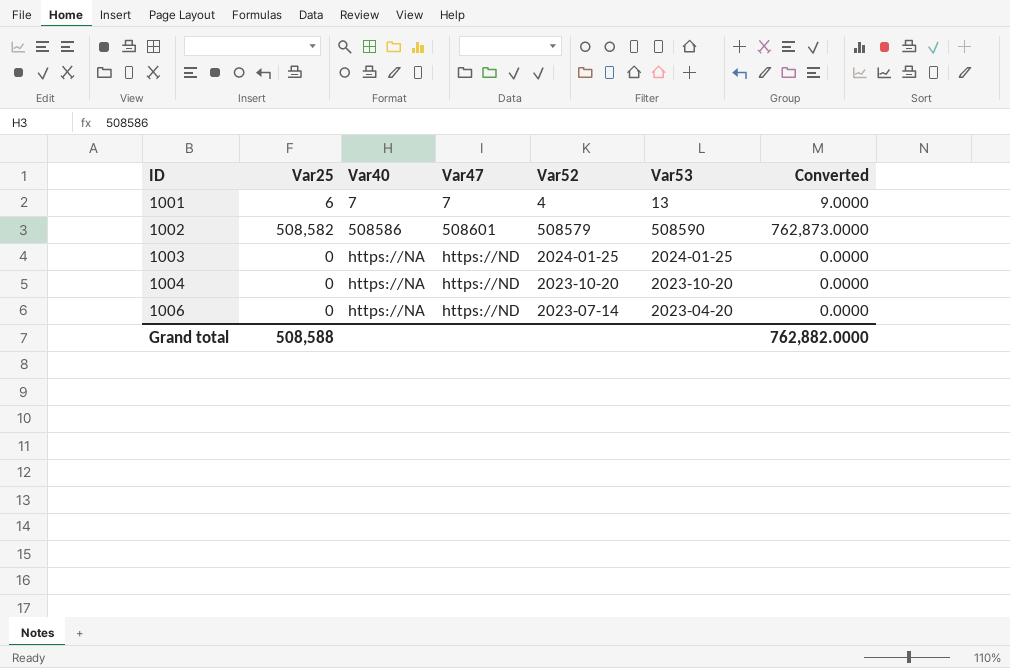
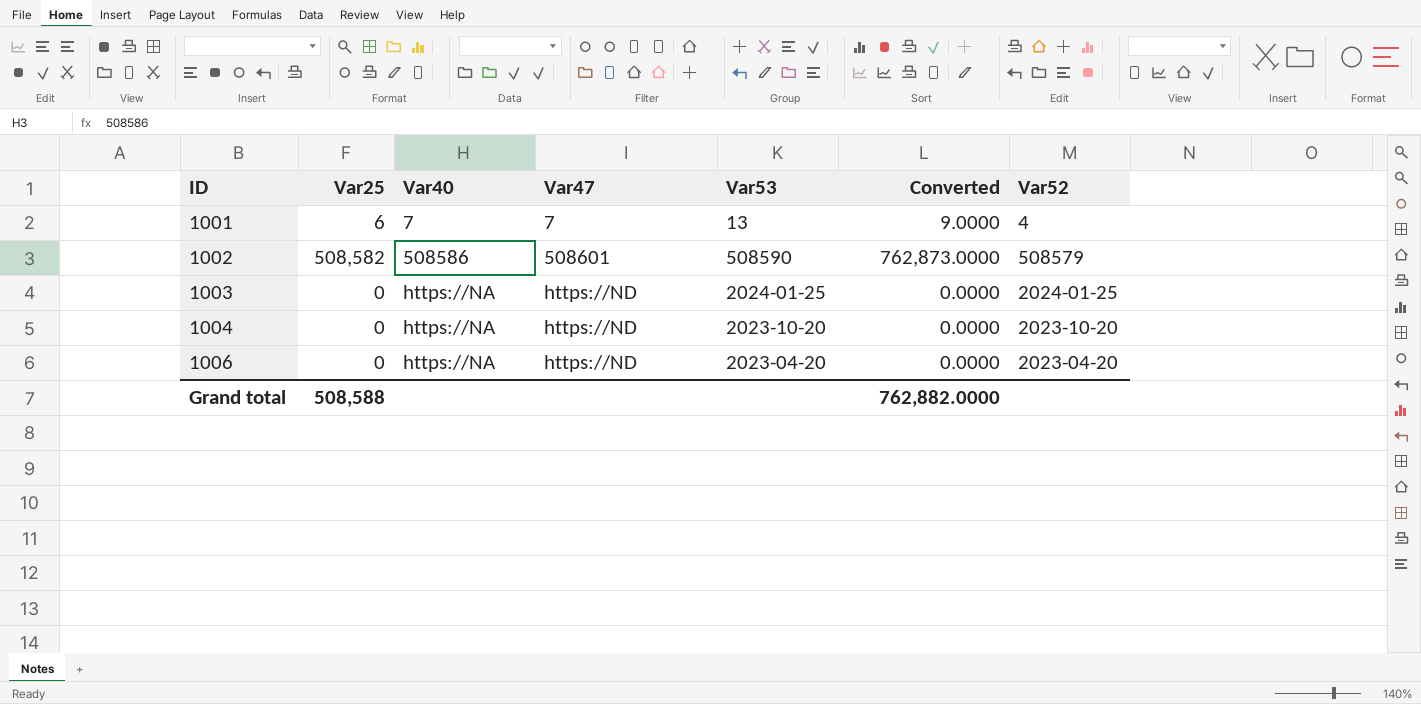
column Var52 | position: 5 -> 7
1006 | Var52: 2023-07-14 -> 2023-04-20

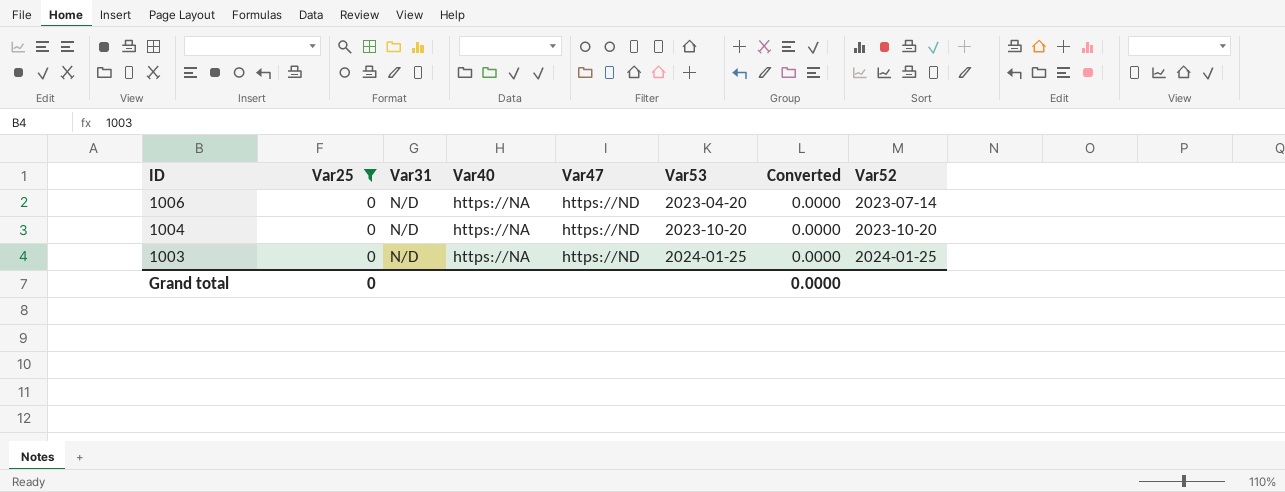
filter: none -> Var25 = 0
row order: ID ascending -> ID descending
column Var31 | position: none -> 3
1006 | Var52: 2023-04-20 -> 2023-07-14
Grand total | Var25: 508,588 -> 0
Grand total | Converted: 762,882.0000 -> 0.0000

